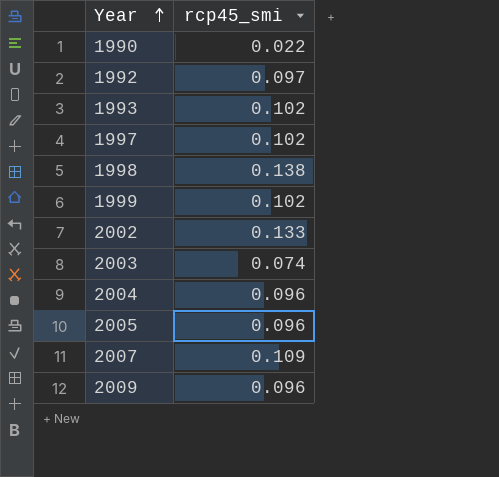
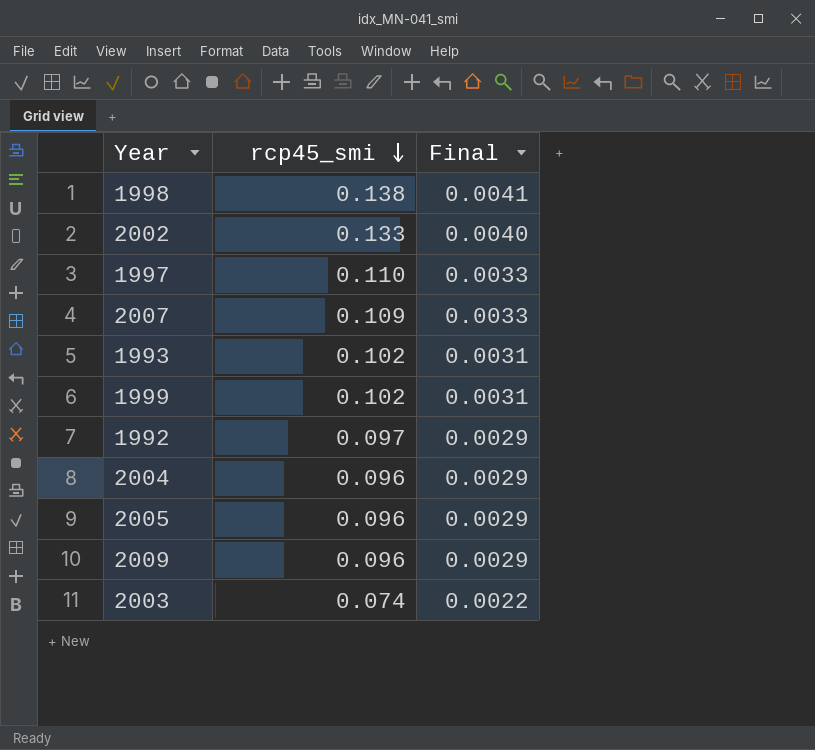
row order: Year ascending -> rcp45_smi descending
column Final | formula: none -> [rcp45_smi] * 0.03
row 1990: 0.022 -> none
1997 | rcp45_smi: 0.102 -> 0.110

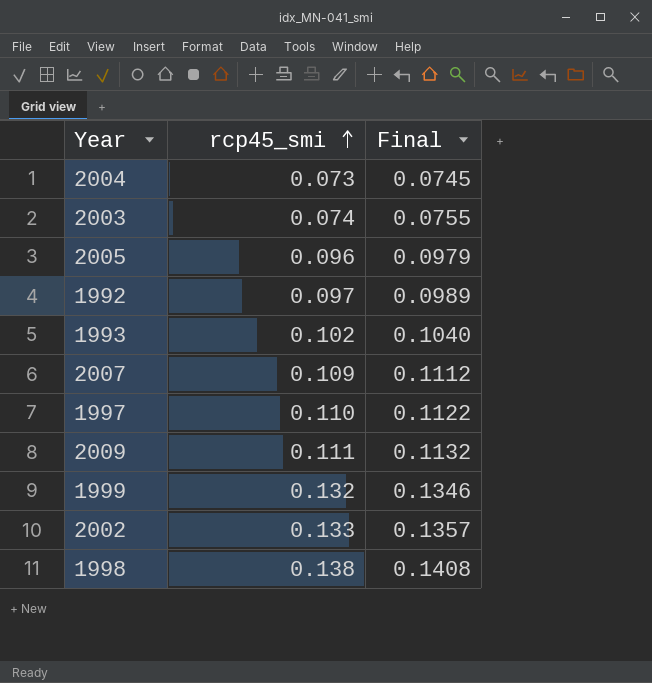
row order: rcp45_smi descending -> rcp45_smi ascending
column Final | formula: [rcp45_smi] * 0.03 -> [rcp45_smi] * 1.02
2004 | rcp45_smi: 0.096 -> 0.073
2009 | rcp45_smi: 0.096 -> 0.111
1999 | rcp45_smi: 0.102 -> 0.132

